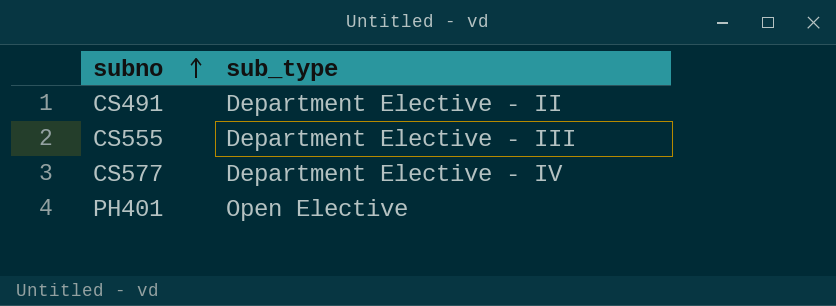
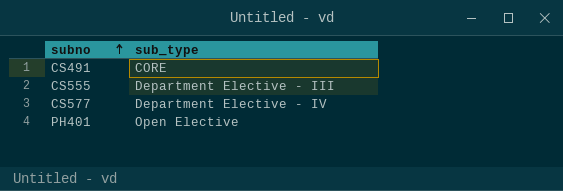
CS491 | sub_type: Department Elective - II -> CORE

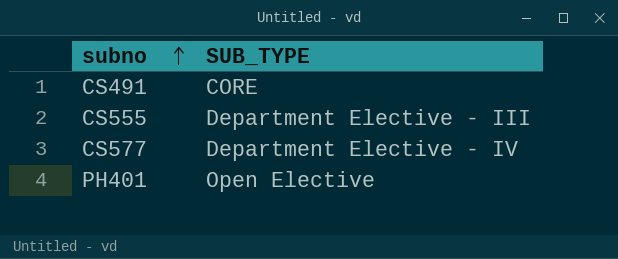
column name: sub_type -> SUB_TYPE

